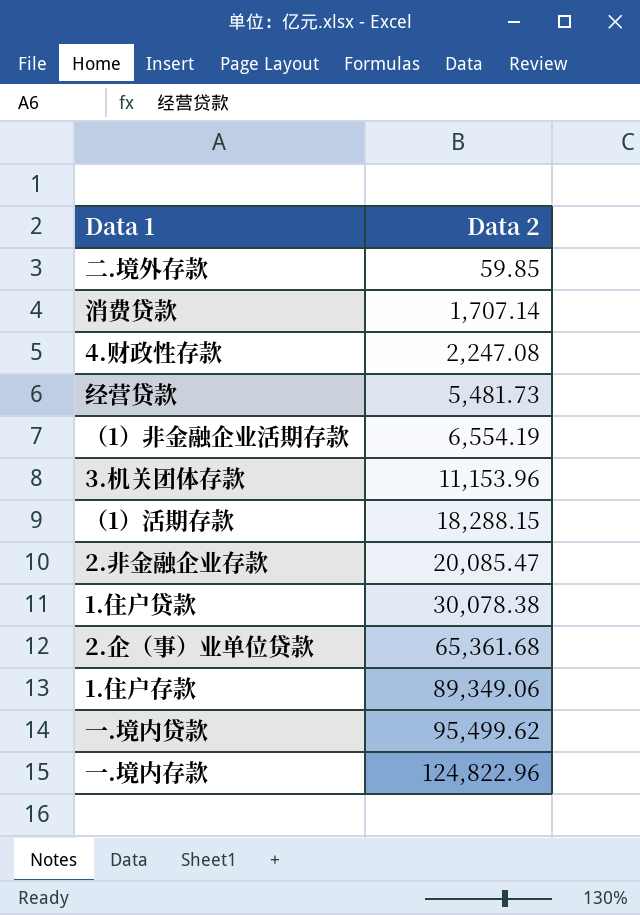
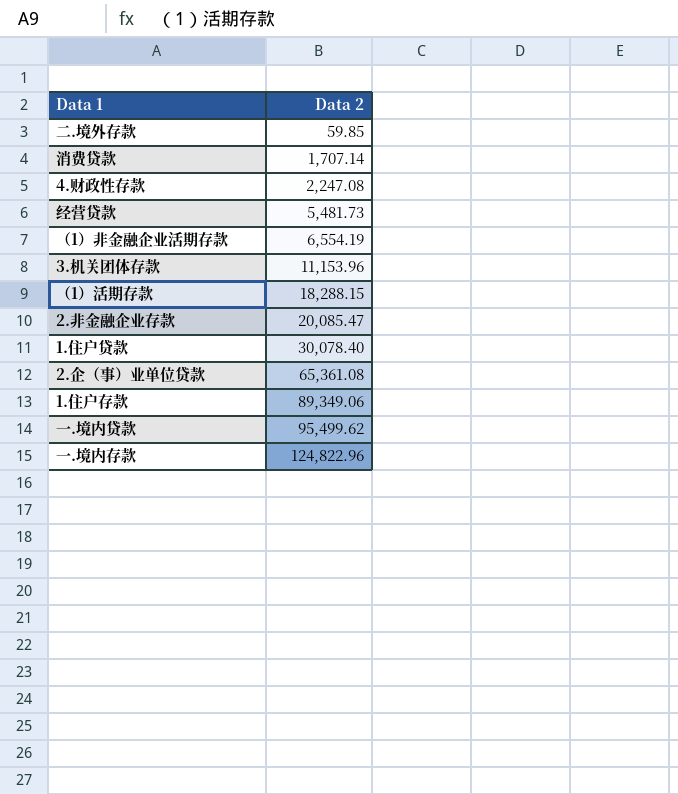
1.住户贷款 | Data 2: 30,078.38 -> 30,078.40
2.企（事）业单位贷款 | Data 2: 65,361.68 -> 65,361.08

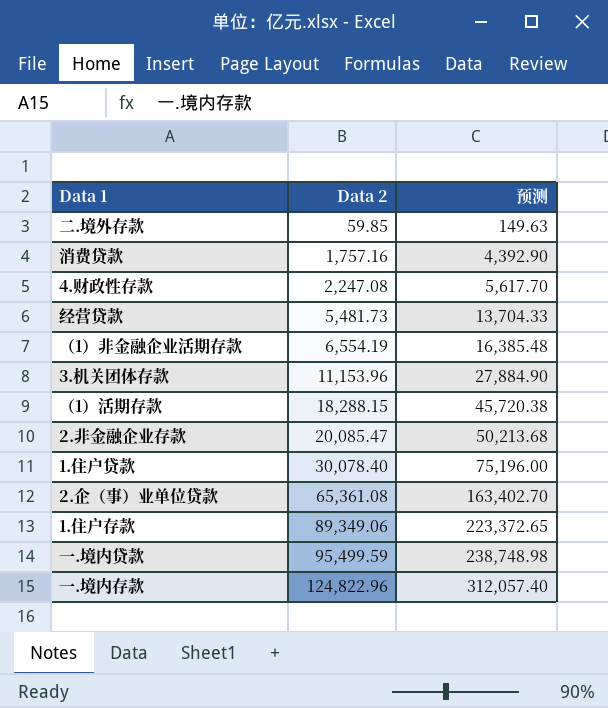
column 预测 | formula: none -> [Data 2] * 2.5
消费贷款 | Data 2: 1,707.14 -> 1,757.16
一.境内贷款 | Data 2: 95,499.62 -> 95,499.59

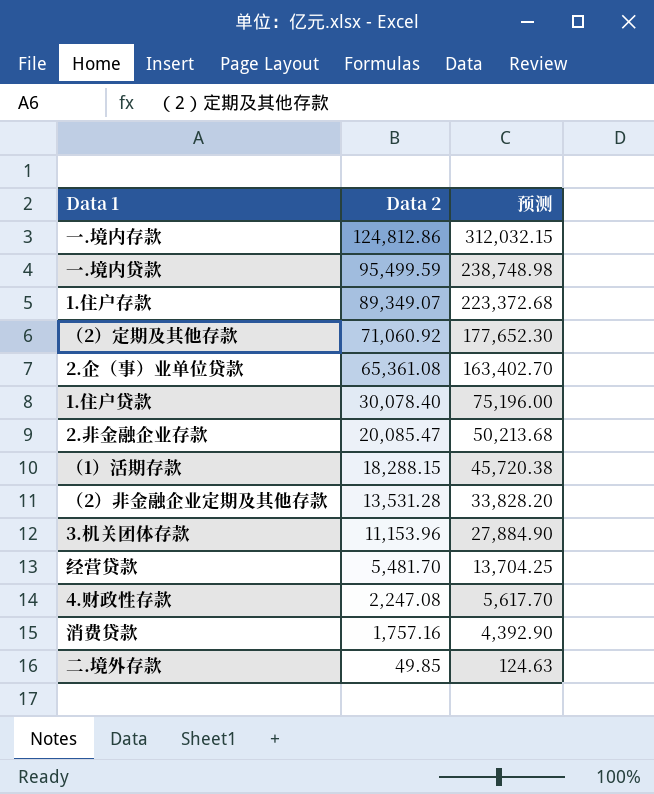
row order: Data 2 ascending -> Data 2 descending
row （1）非金融企业活期存款: 6,554.19 | 16,385.48 -> none
一.境内存款 | Data 2: 124,822.96 -> 124,812.86
一.境内存款 | 预测: 312,057.40 -> 312,032.15
1.住户存款 | Data 2: 89,349.06 -> 89,349.07
1.住户存款 | 预测: 223,372.65 -> 223,372.68
row （2）定期及其他存款: none -> 71,060.92 | 177,652.30
row （2）非金融企业定期及其他存款: none -> 13,531.28 | 33,828.20
经营贷款 | Data 2: 5,481.73 -> 5,481.70
经营贷款 | 预测: 13,704.33 -> 13,704.25
二.境外存款 | Data 2: 59.85 -> 49.85
二.境外存款 | 预测: 149.63 -> 124.63

